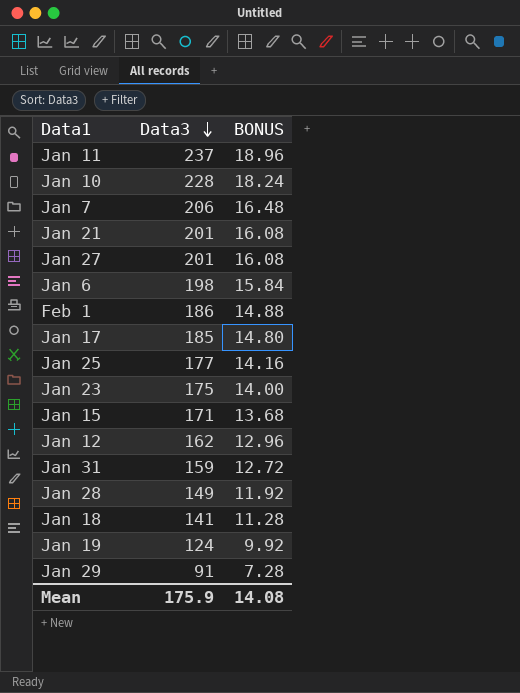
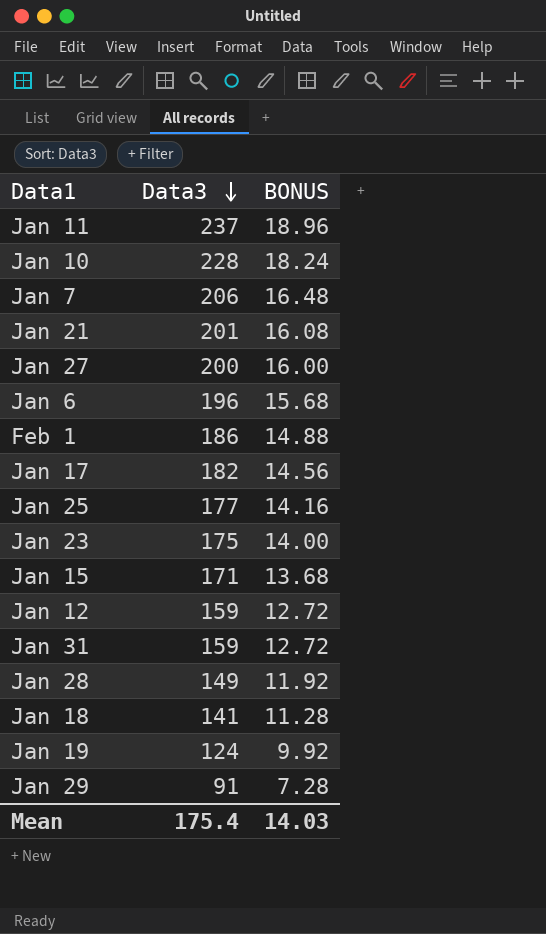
Jan 27 | Data3: 201 -> 200
Jan 27 | BONUS: 16.08 -> 16.00
Jan 6 | Data3: 198 -> 196
Jan 6 | BONUS: 15.84 -> 15.68
Jan 17 | Data3: 185 -> 182
Jan 17 | BONUS: 14.80 -> 14.56
Jan 12 | Data3: 162 -> 159
Jan 12 | BONUS: 12.96 -> 12.72
Mean | Data3: 175.9 -> 175.4
Mean | BONUS: 14.08 -> 14.03

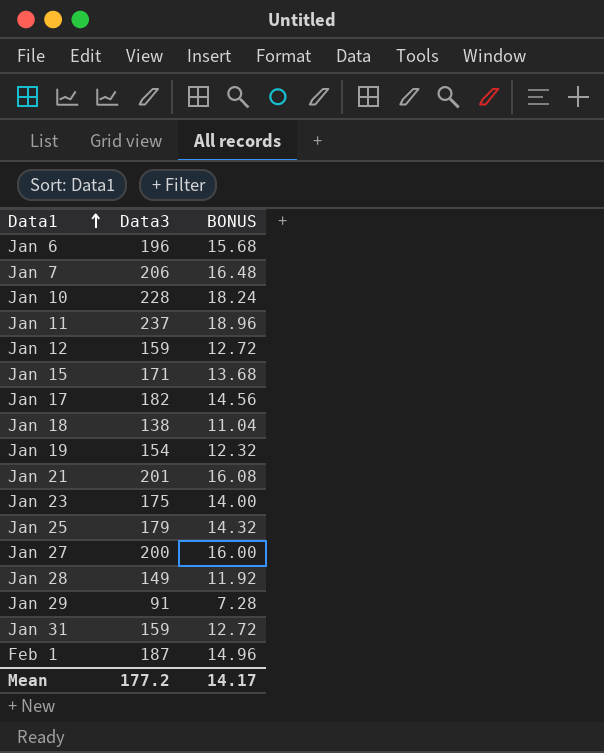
row order: Data3 descending -> Data1 ascending
Jan 18 | Data3: 141 -> 138
Jan 18 | BONUS: 11.28 -> 11.04
Jan 19 | Data3: 124 -> 154
Jan 19 | BONUS: 9.92 -> 12.32
Jan 25 | Data3: 177 -> 179
Jan 25 | BONUS: 14.16 -> 14.32
Feb 1 | Data3: 186 -> 187
Feb 1 | BONUS: 14.88 -> 14.96
Mean | Data3: 175.4 -> 177.2
Mean | BONUS: 14.03 -> 14.17

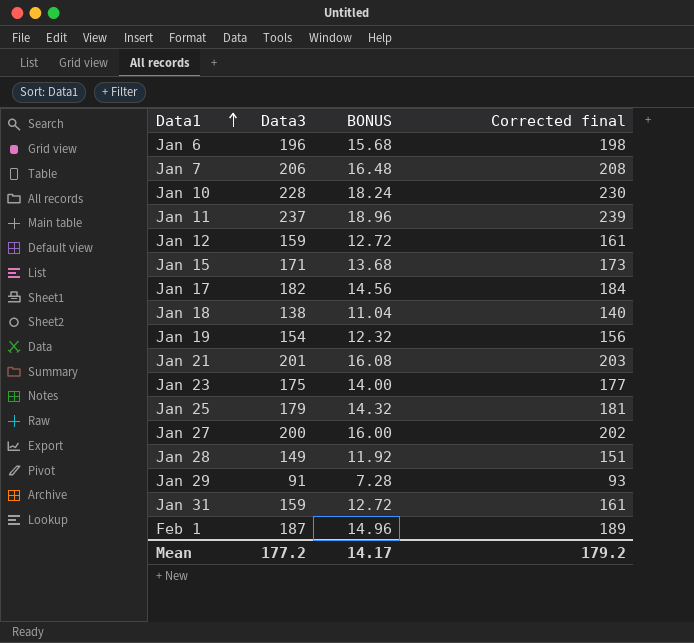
column Corrected final | formula: none -> [Data3] + 2

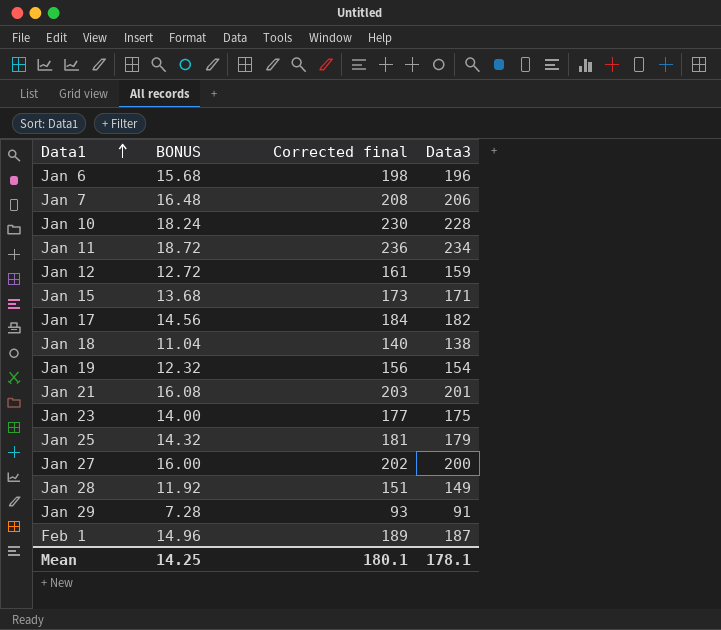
column Data3 | position: 2 -> 4
row Jan 31: 159 | 12.72 | 161 -> none
Jan 11 | BONUS: 18.96 -> 18.72
Jan 11 | Corrected final: 239 -> 236
Jan 11 | Data3: 237 -> 234
Mean | BONUS: 14.17 -> 14.25
Mean | Corrected final: 179.2 -> 180.1
Mean | Data3: 177.2 -> 178.1

